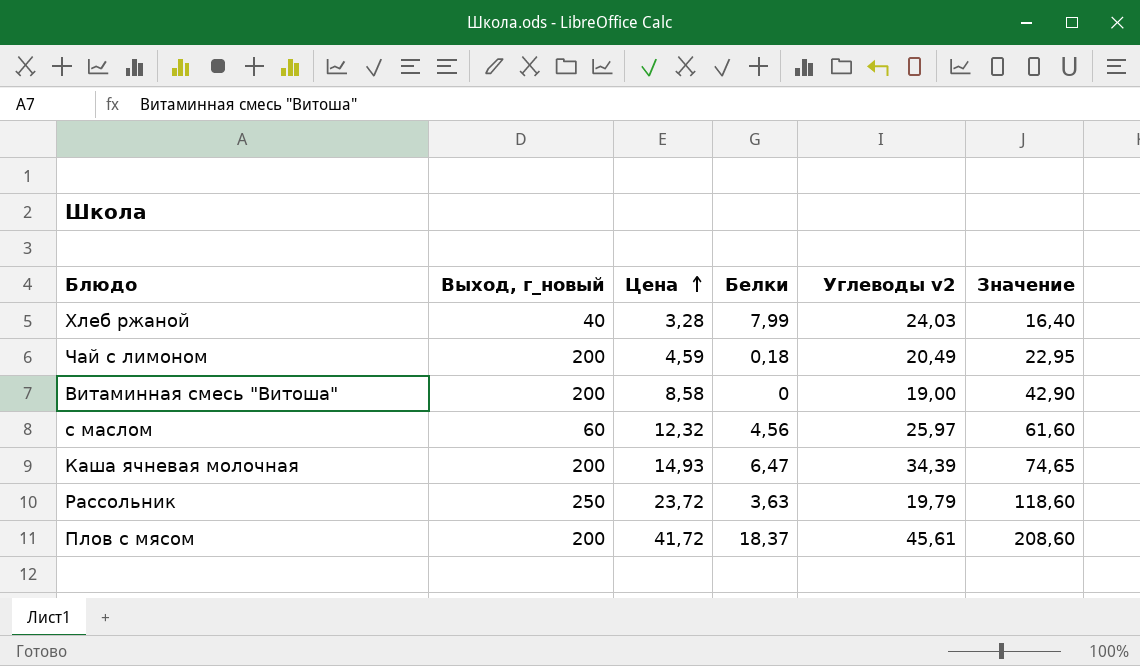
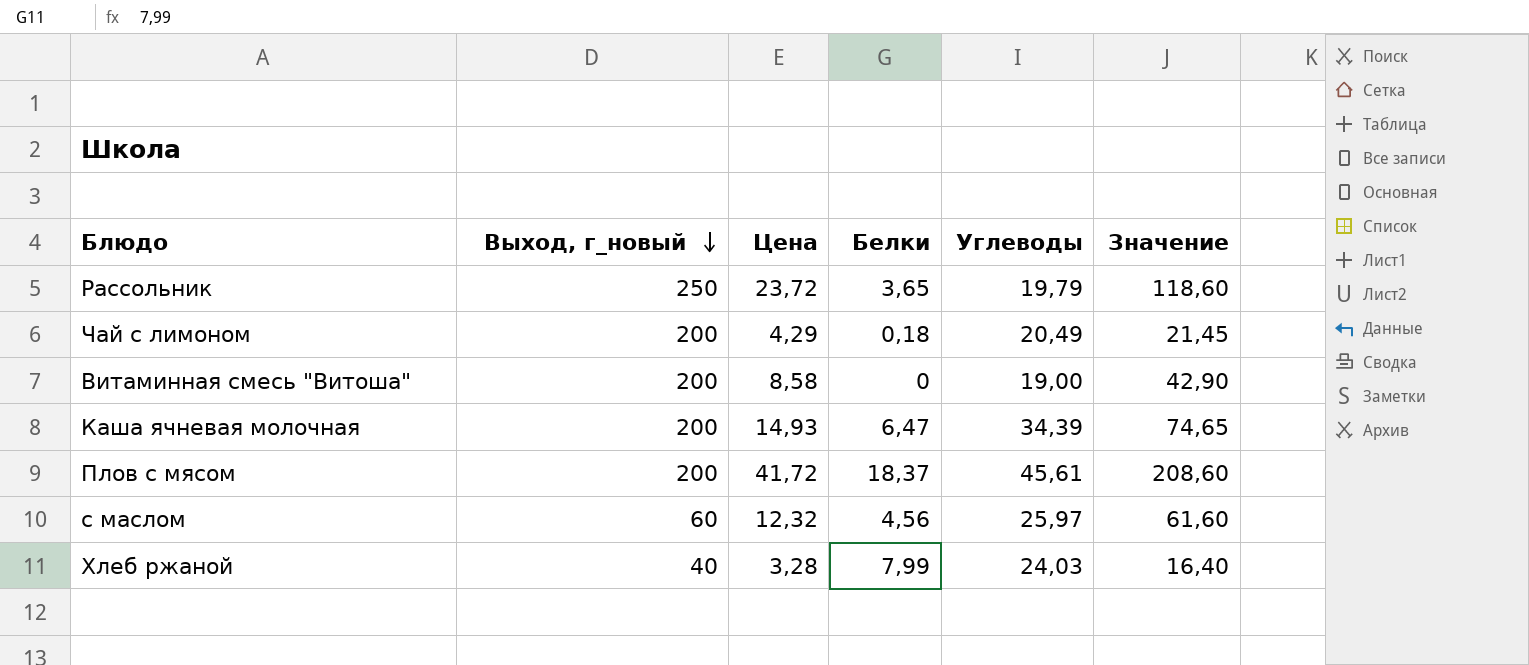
row order: Цена ascending -> Выход, г_новый descending
column name: Углеводы v2 -> Углеводы
Рассольник | Белки: 3,63 -> 3,65
Чай с лимоном | Цена: 4,59 -> 4,29
Чай с лимоном | Значение: 22,95 -> 21,45

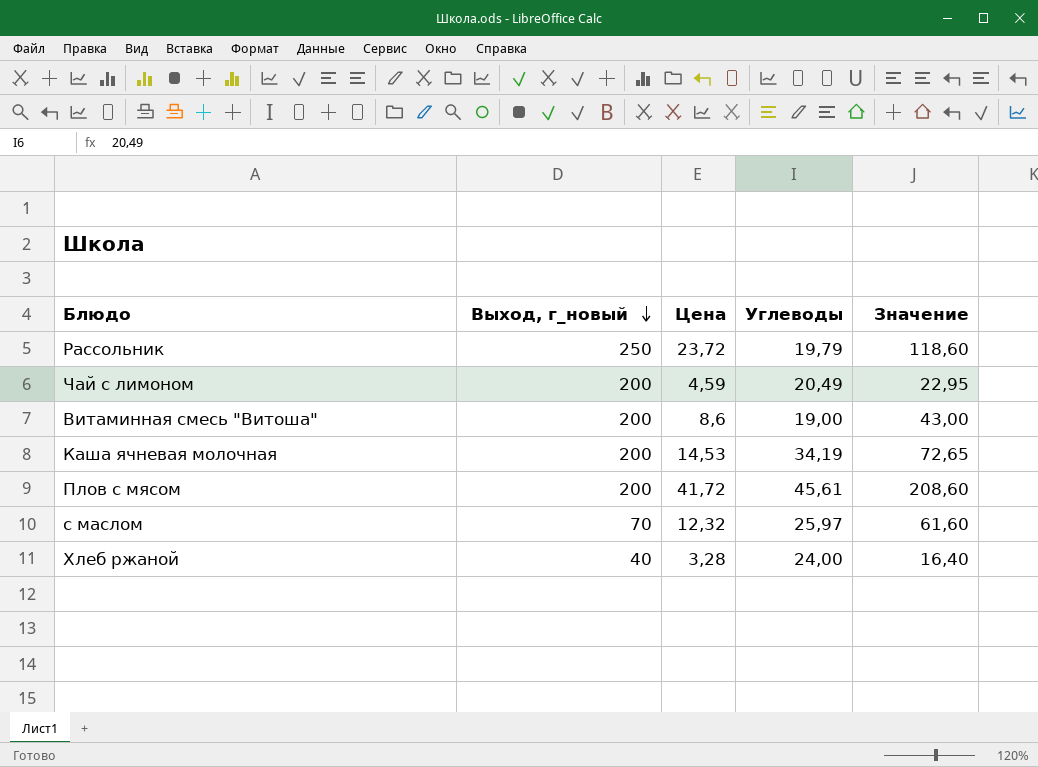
column Белки | position: 4 -> none
Чай с лимоном | Цена: 4,29 -> 4,59
Чай с лимоном | Значение: 21,45 -> 22,95
Витаминная смесь "Витоша" | Цена: 8,58 -> 8,6
Витаминная смесь "Витоша" | Значение: 42,90 -> 43,00
Каша ячневая молочная | Цена: 14,93 -> 14,53
Каша ячневая молочная | Углеводы: 34,39 -> 34,19
Каша ячневая молочная | Значение: 74,65 -> 72,65
с маслом | Выход, г_новый: 60 -> 70
Хлеб ржаной | Углеводы: 24,03 -> 24,00

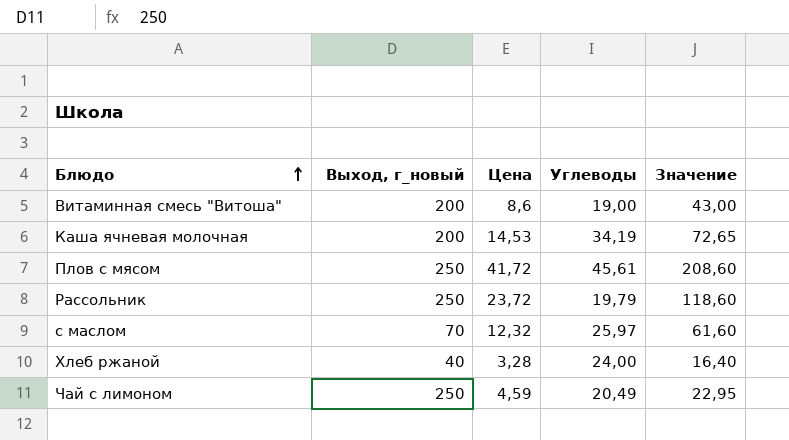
row order: Выход, г_новый descending -> Блюдо ascending
Плов с мясом | Выход, г_новый: 200 -> 250
Чай с лимоном | Выход, г_новый: 200 -> 250

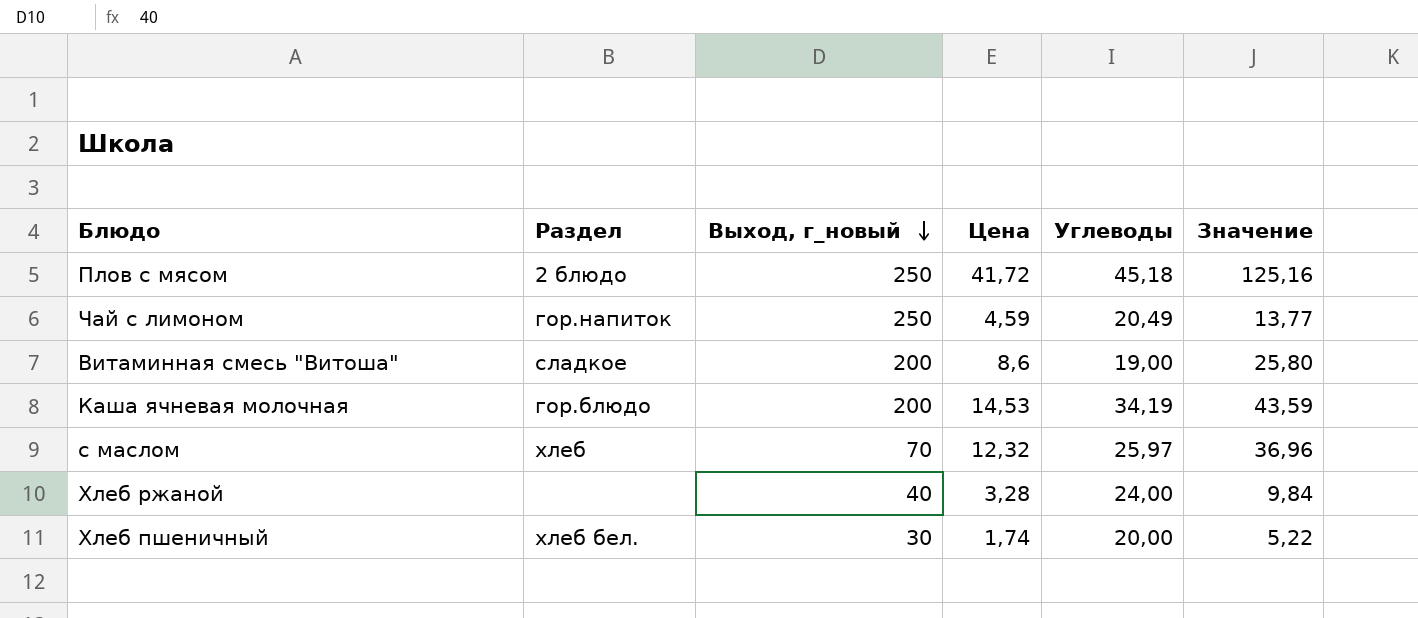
row order: Блюдо ascending -> Выход, г_новый descending
column Раздел | position: none -> 2
column Значение | formula: [Цена] * 5 -> [Цена] * 3
row Рассольник: 250 | 23,72 | 19,79 | 118,60 -> none
Плов с мясом | Углеводы: 45,61 -> 45,18
row Хлеб пшеничный: none -> хлеб бел. | 30 | 1,74 | 20,00 | 5,22

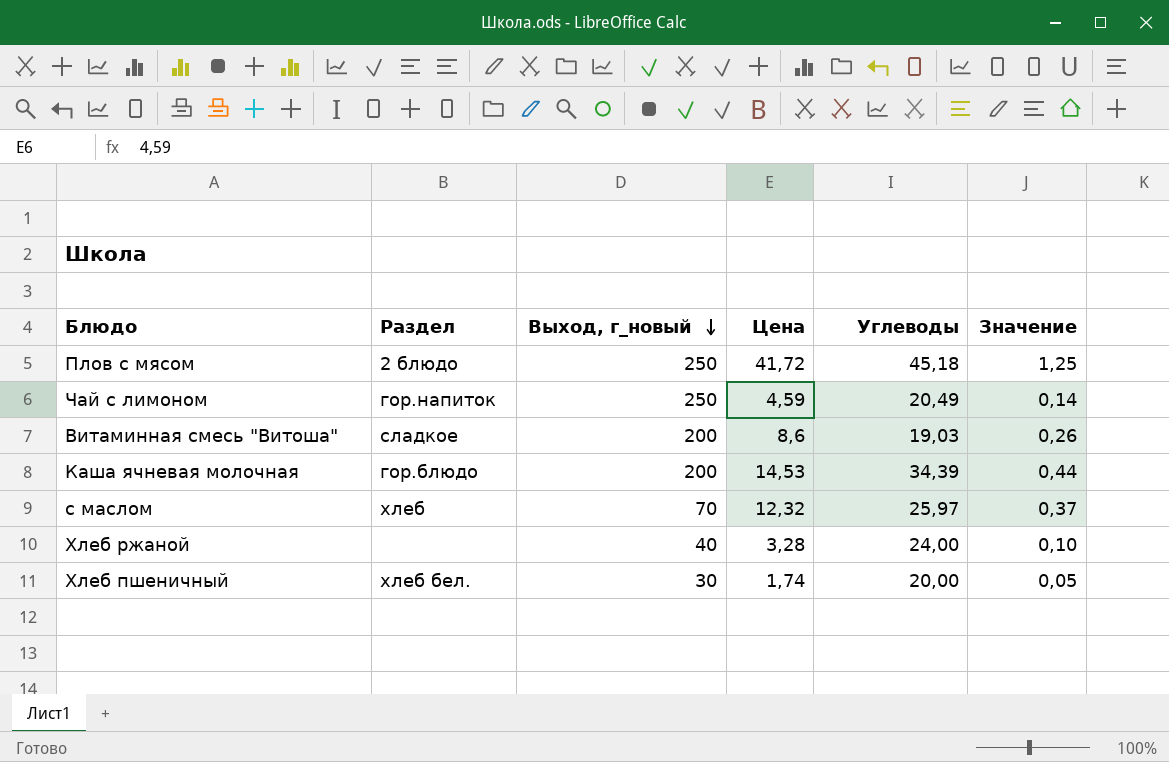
column Значение | formula: [Цена] * 3 -> [Цена] * 0,03
Витаминная смесь "Витоша" | Углеводы: 19,00 -> 19,03
Каша ячневая молочная | Углеводы: 34,19 -> 34,39

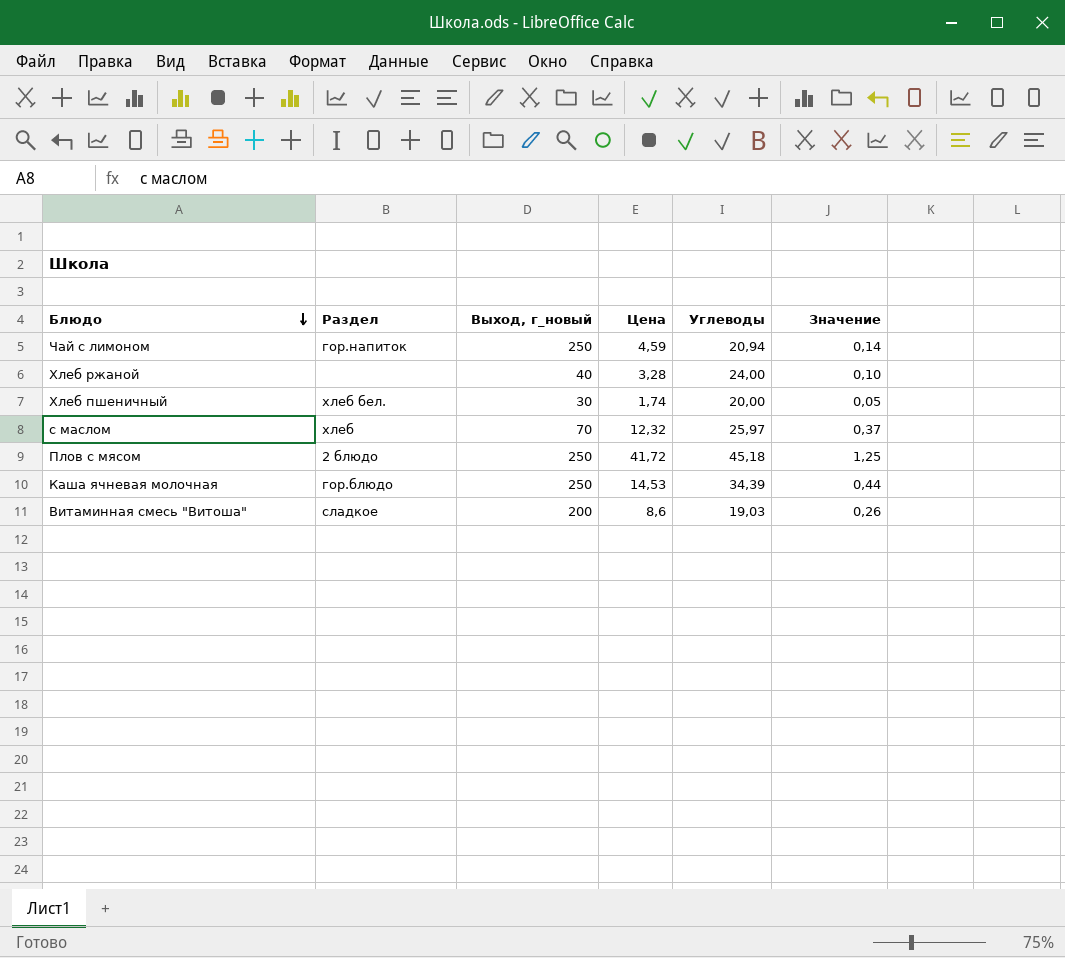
row order: Выход, г_новый descending -> Блюдо descending
Чай с лимоном | Углеводы: 20,49 -> 20,94
Каша ячневая молочная | Выход, г_новый: 200 -> 250

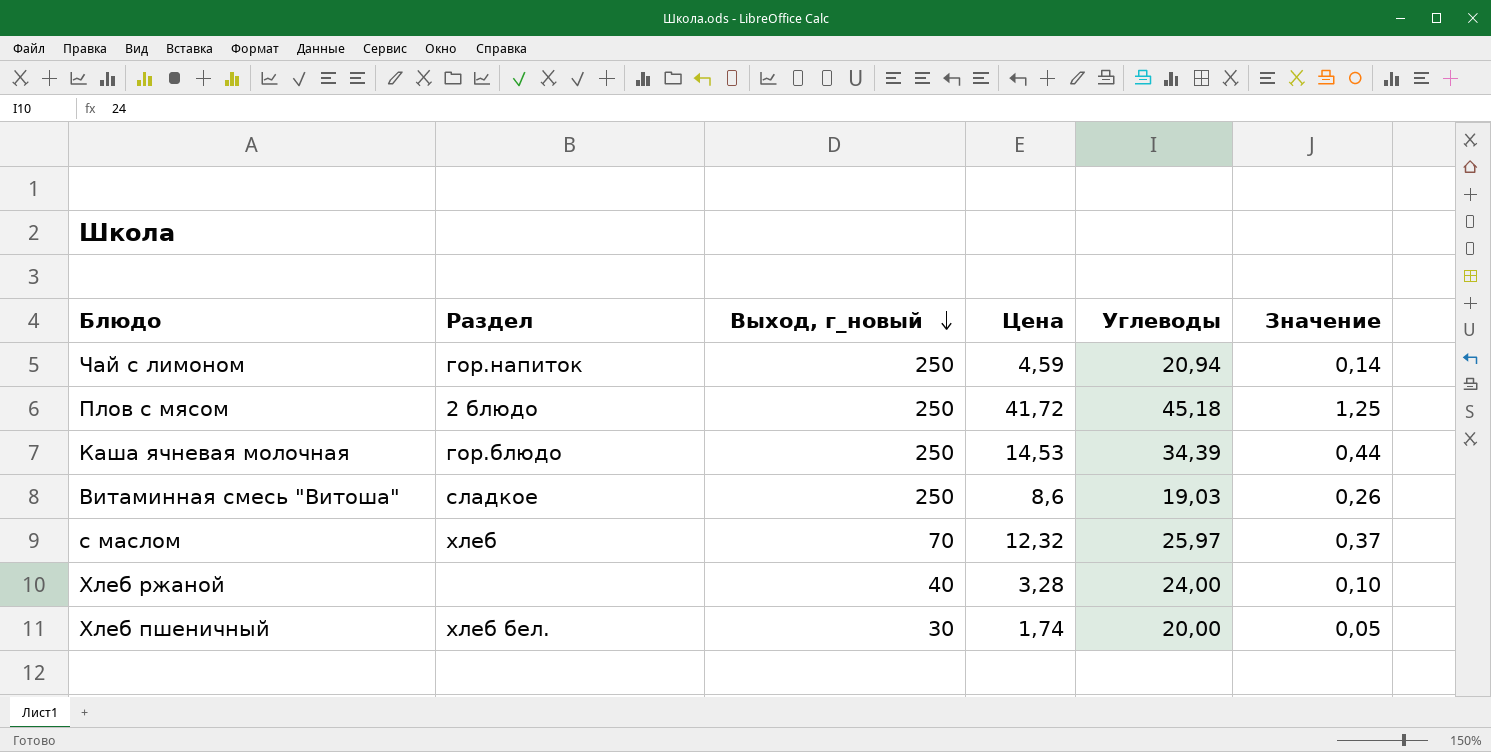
row order: Блюдо descending -> Выход, г_новый descending
Витаминная смесь "Витоша" | Выход, г_новый: 200 -> 250

